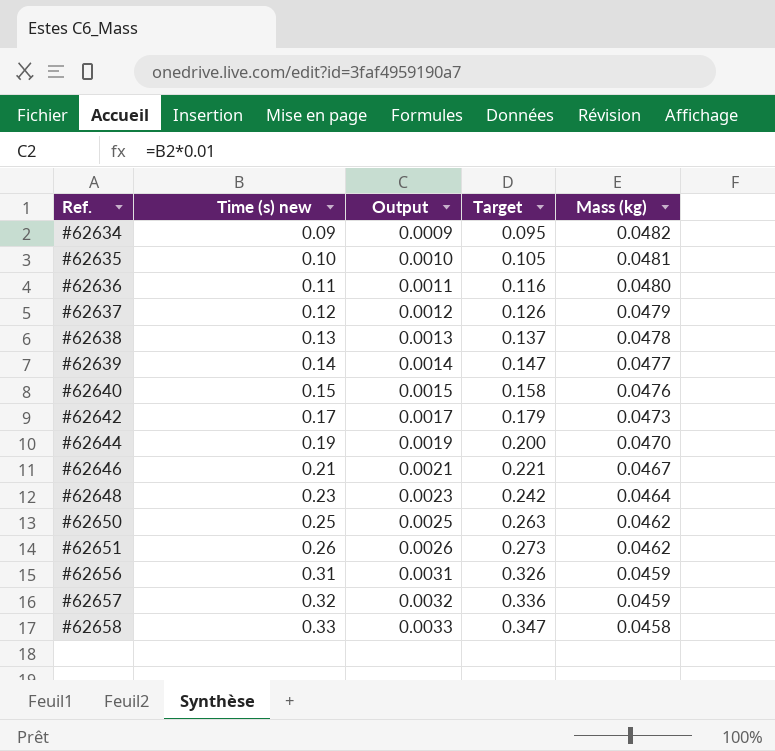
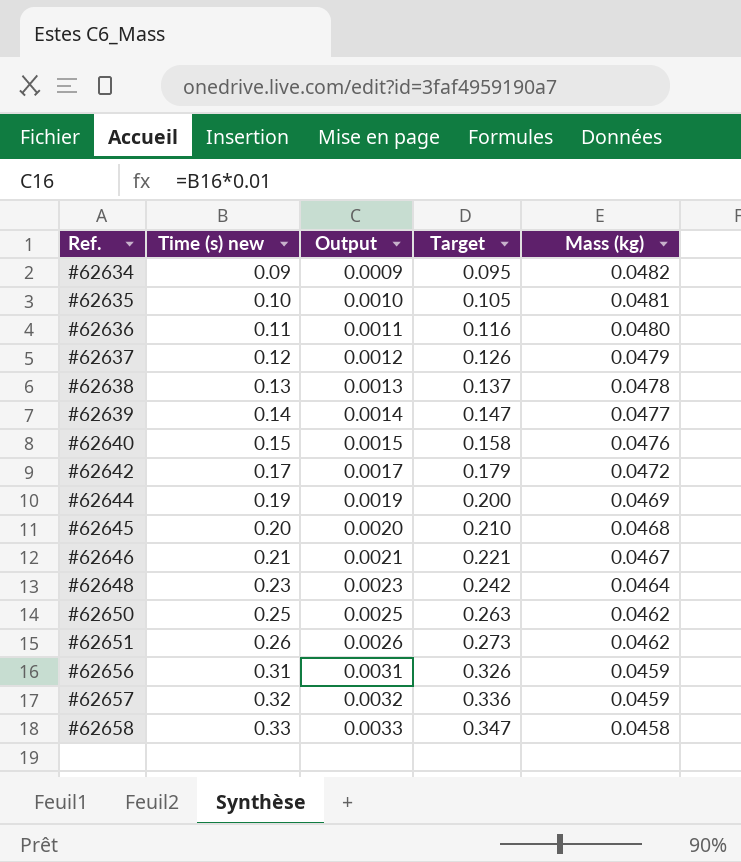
#62642 | Mass (kg): 0.0473 -> 0.0472
#62644 | Mass (kg): 0.0470 -> 0.0469
row #62645: none -> 0.20 | 0.0020 | 0.210 | 0.0468

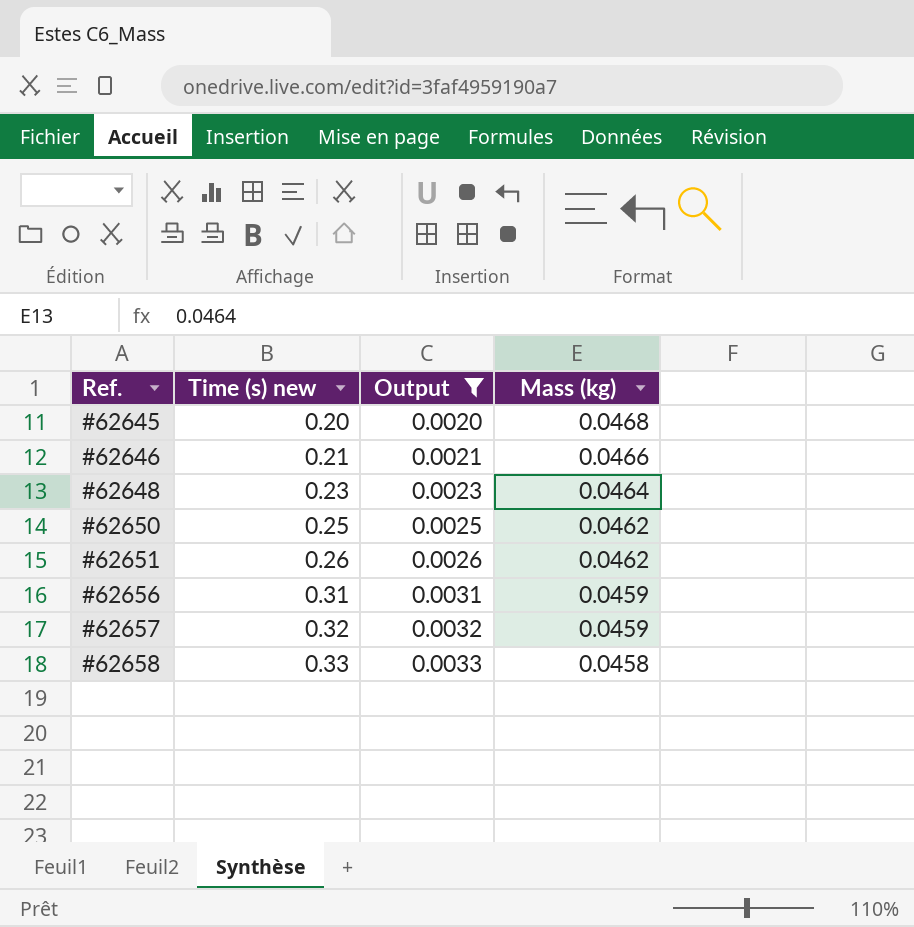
filter: none -> Output >= 0.0020
column Target | formula: [Time (s) new] * 1.05 -> none
#62646 | Mass (kg): 0.0467 -> 0.0466

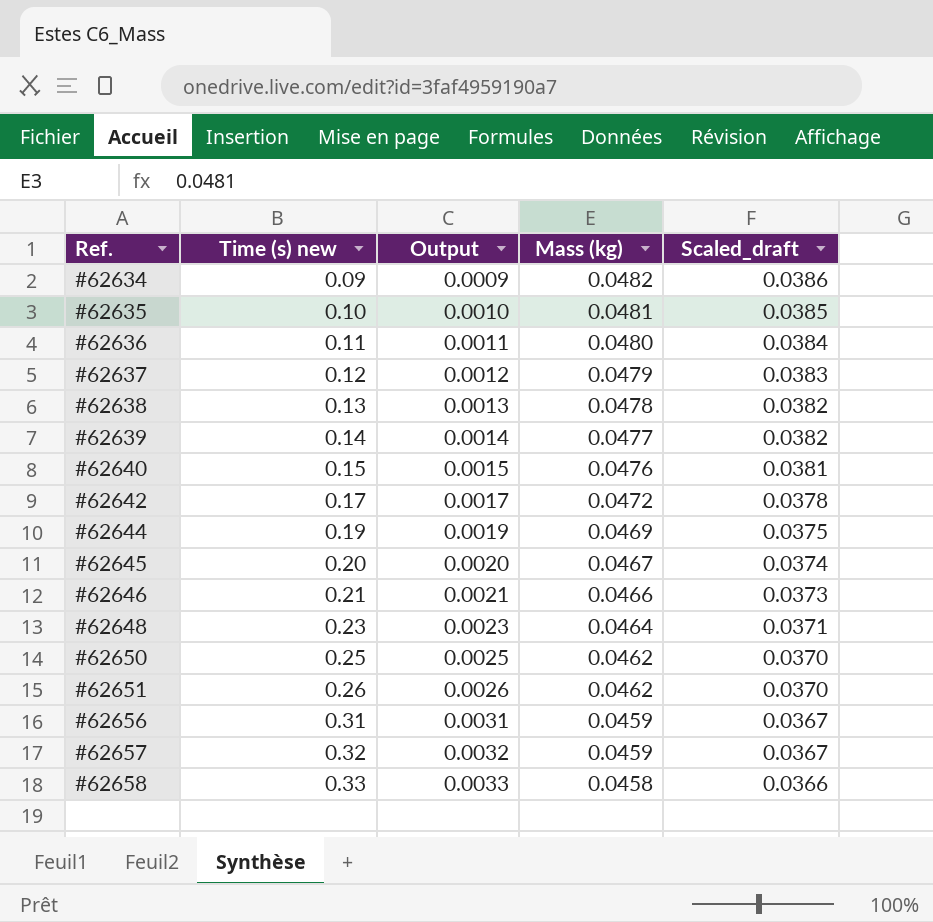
filter: Output >= 0.0020 -> none
column Scaled_draft | formula: none -> [Mass (kg)] * 0.8
#62645 | Mass (kg): 0.0468 -> 0.0467

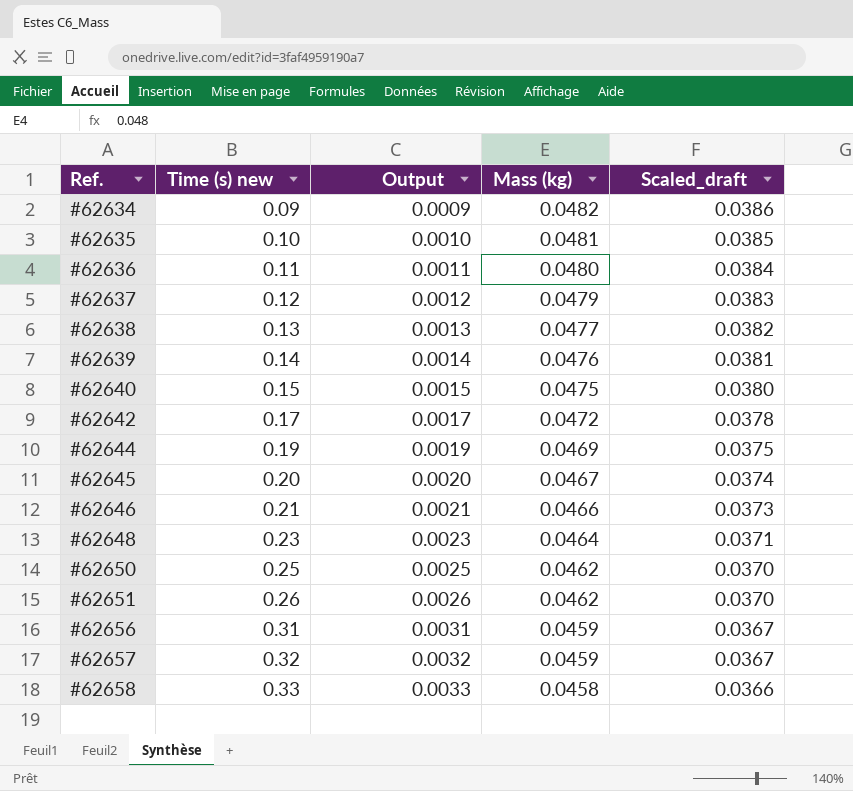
#62638 | Mass (kg): 0.0478 -> 0.0477
#62639 | Mass (kg): 0.0477 -> 0.0476
#62639 | Scaled_draft: 0.0382 -> 0.0381
#62640 | Mass (kg): 0.0476 -> 0.0475
#62640 | Scaled_draft: 0.0381 -> 0.0380

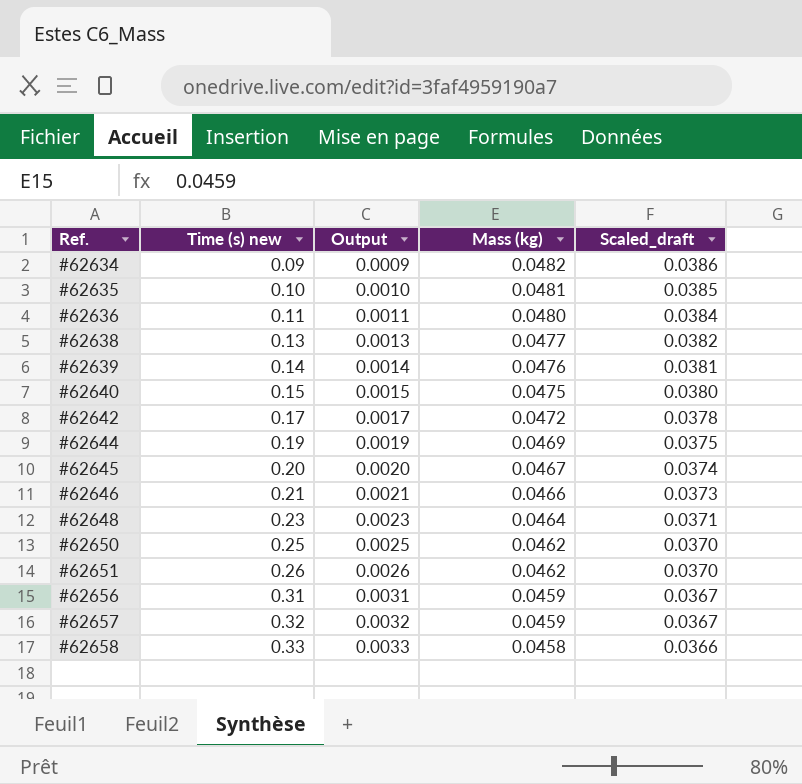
row #62637: 0.12 | 0.0012 | 0.0479 | 0.0383 -> none

